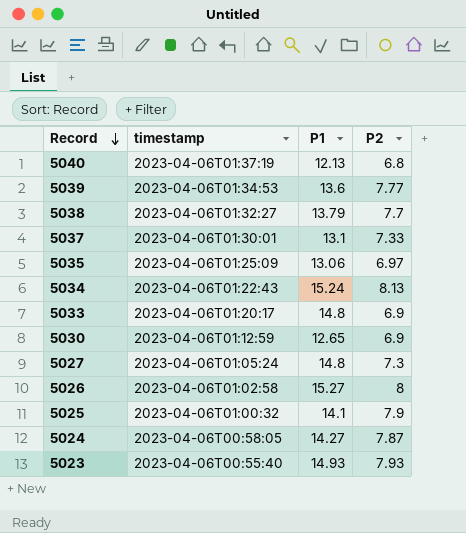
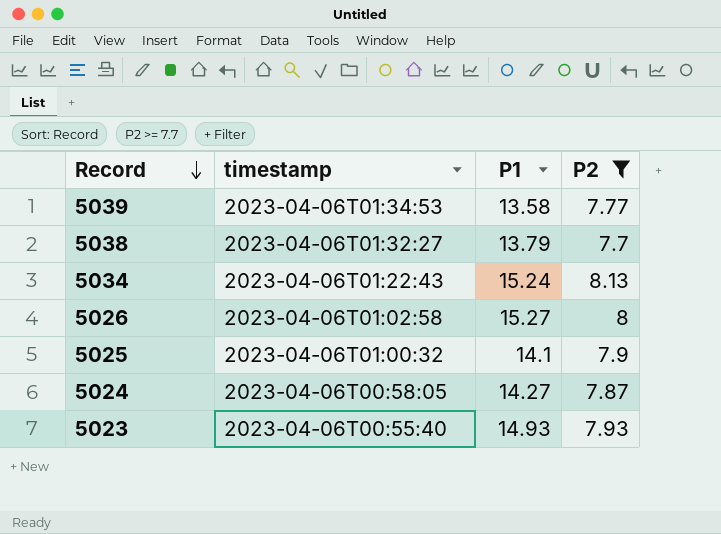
filter: none -> P2 >= 7.7
5039 | P1: 13.6 -> 13.58

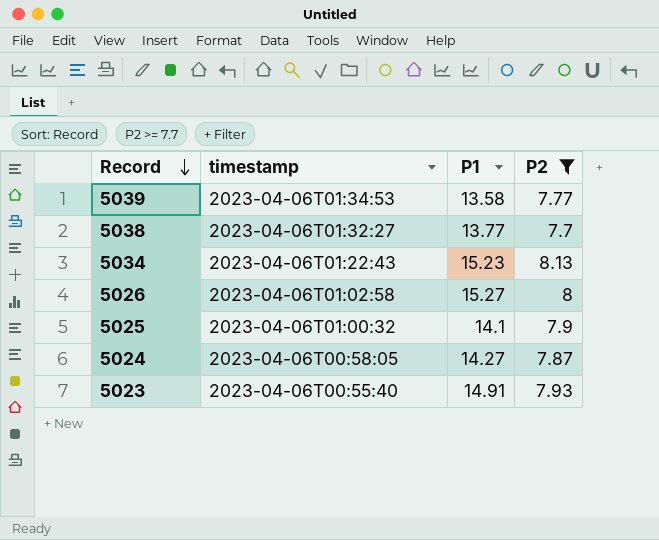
5038 | P1: 13.79 -> 13.77
5034 | P1: 15.24 -> 15.23
5023 | P1: 14.93 -> 14.91

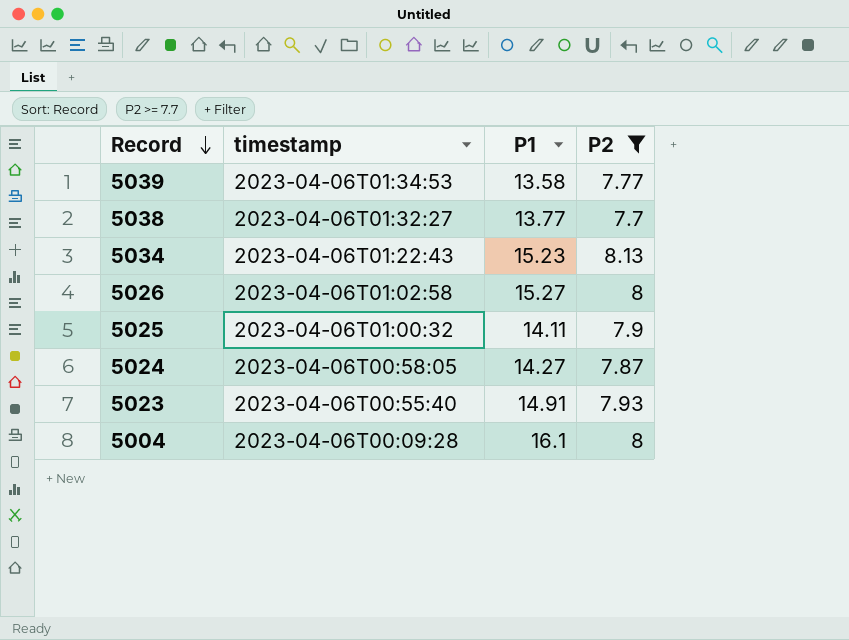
5025 | P1: 14.1 -> 14.11
row 5004: none -> 2023-04-06T00:09:28 | 16.1 | 8

